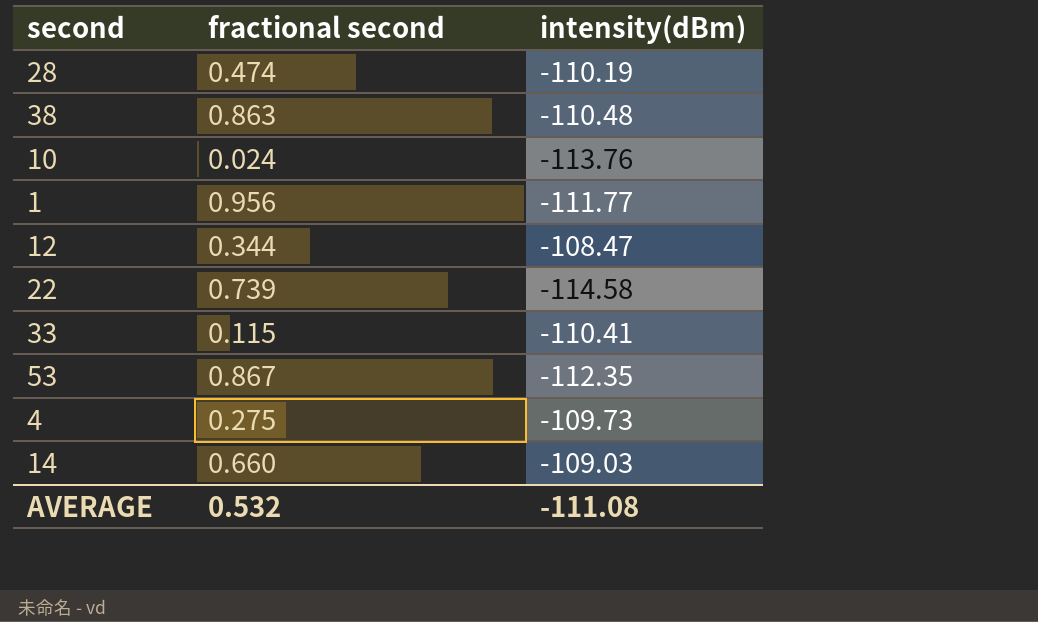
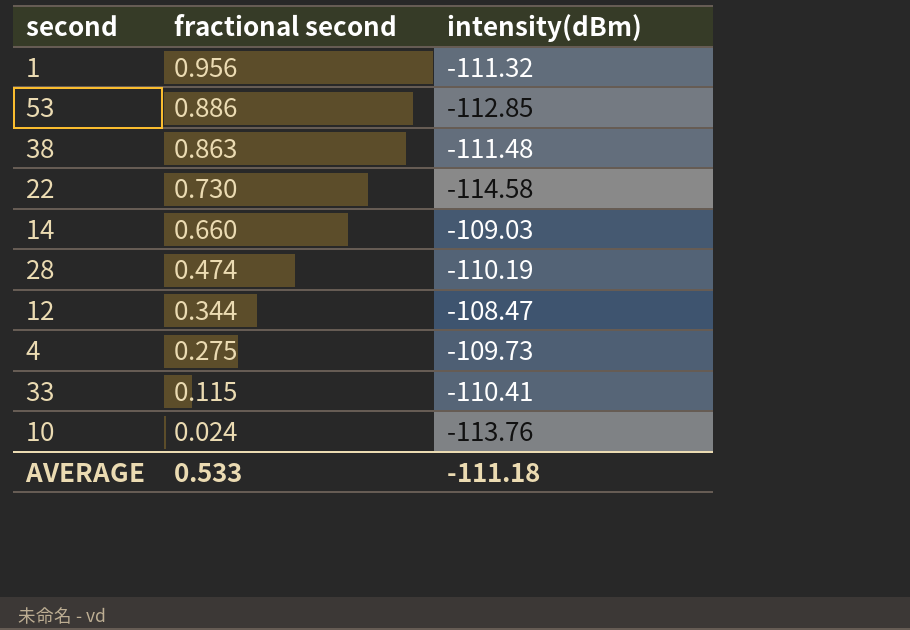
row order: none -> fractional second descending
1 | intensity(dBm): -111.77 -> -111.32
53 | fractional second: 0.867 -> 0.886
53 | intensity(dBm): -112.35 -> -112.85
38 | intensity(dBm): -110.48 -> -111.48
22 | fractional second: 0.739 -> 0.730
AVERAGE | fractional second: 0.532 -> 0.533
AVERAGE | intensity(dBm): -111.08 -> -111.18

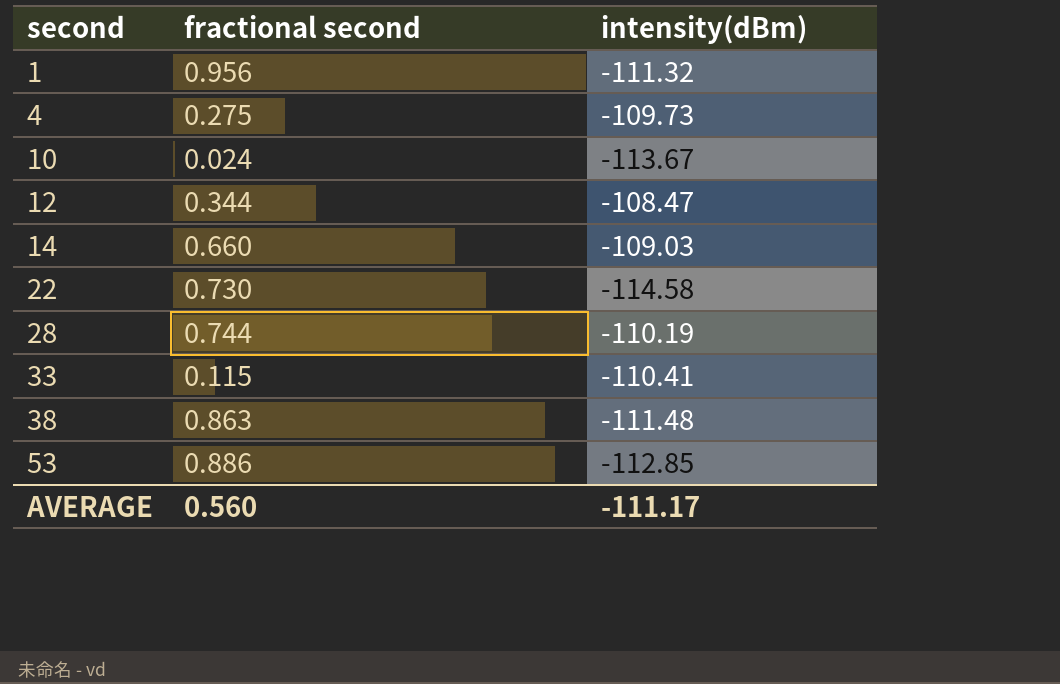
row order: fractional second descending -> second ascending
10 | intensity(dBm): -113.76 -> -113.67
28 | fractional second: 0.474 -> 0.744
AVERAGE | fractional second: 0.533 -> 0.560
AVERAGE | intensity(dBm): -111.18 -> -111.17

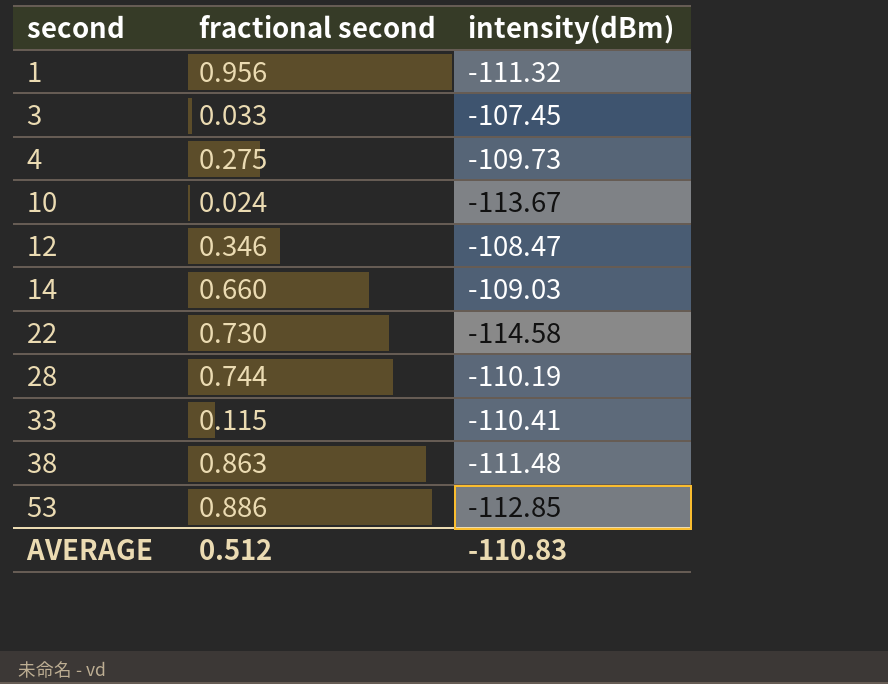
row 3: none -> 0.033 | -107.45
12 | fractional second: 0.344 -> 0.346
AVERAGE | fractional second: 0.560 -> 0.512
AVERAGE | intensity(dBm): -111.17 -> -110.83

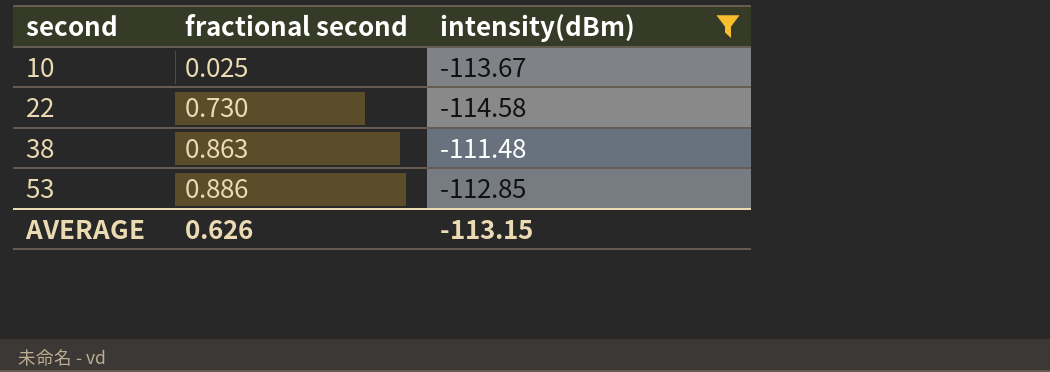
filter: none -> intensity(dBm) <= -111.48
10 | fractional second: 0.024 -> 0.025
AVERAGE | fractional second: 0.512 -> 0.626
AVERAGE | intensity(dBm): -110.83 -> -113.15

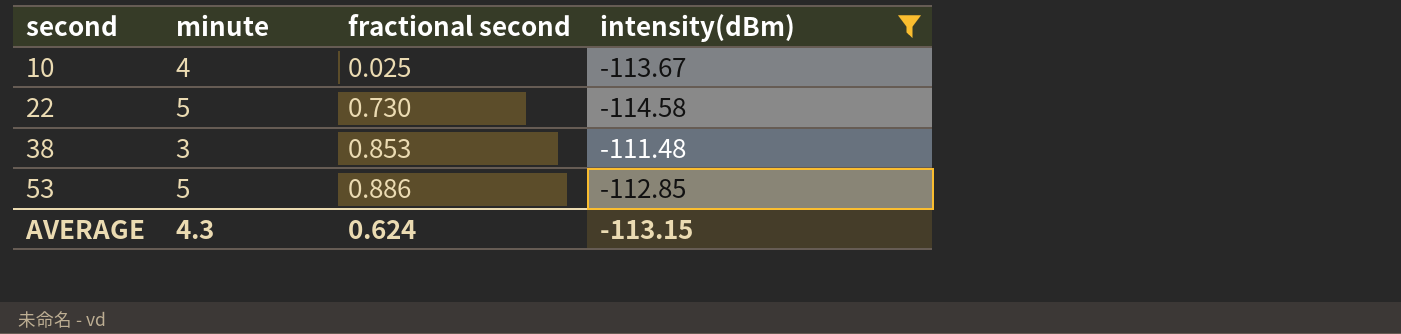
column minute | position: none -> 2
38 | fractional second: 0.863 -> 0.853
AVERAGE | fractional second: 0.626 -> 0.624

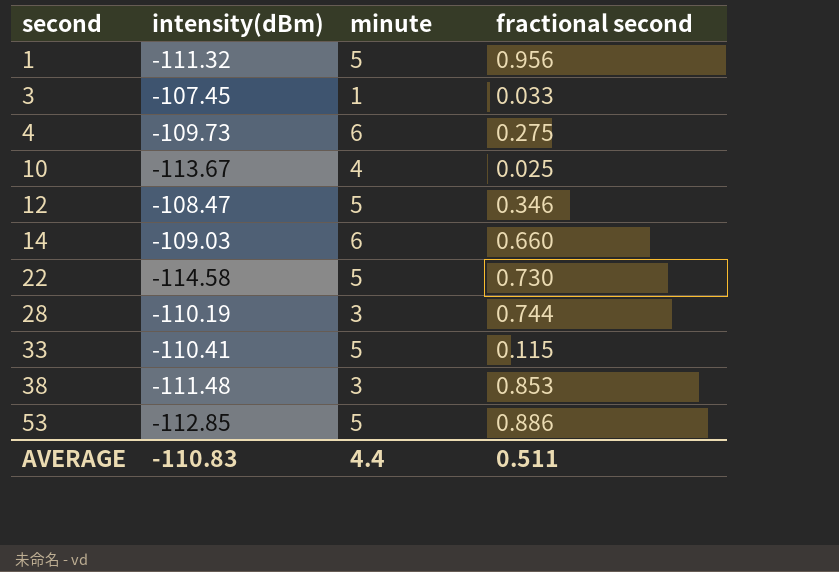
filter: intensity(dBm) <= -111.48 -> none
column intensity(dBm) | position: 4 -> 2
AVERAGE | intensity(dBm): -113.15 -> -110.83
AVERAGE | minute: 4.3 -> 4.4
AVERAGE | fractional second: 0.624 -> 0.511

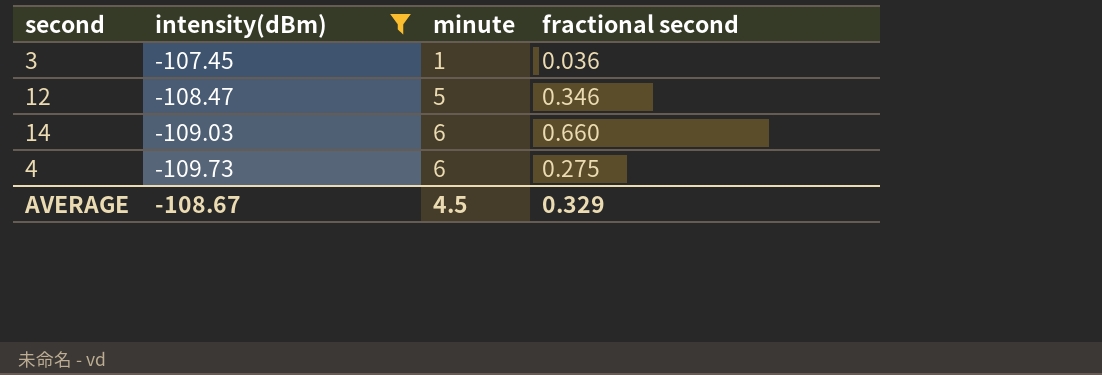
filter: none -> intensity(dBm) >= -109.73
row order: second ascending -> intensity(dBm) descending
3 | fractional second: 0.033 -> 0.036
AVERAGE | intensity(dBm): -110.83 -> -108.67
AVERAGE | minute: 4.4 -> 4.5
AVERAGE | fractional second: 0.511 -> 0.329

